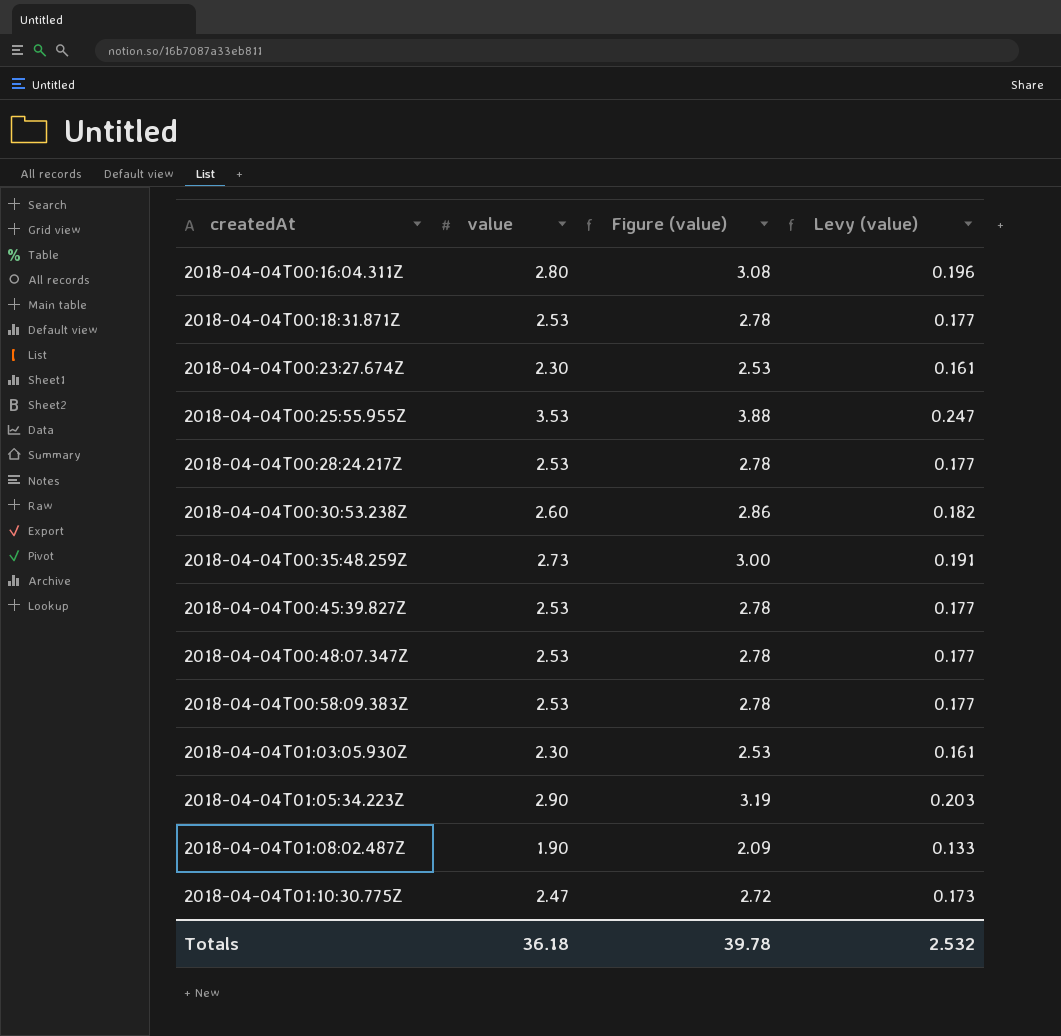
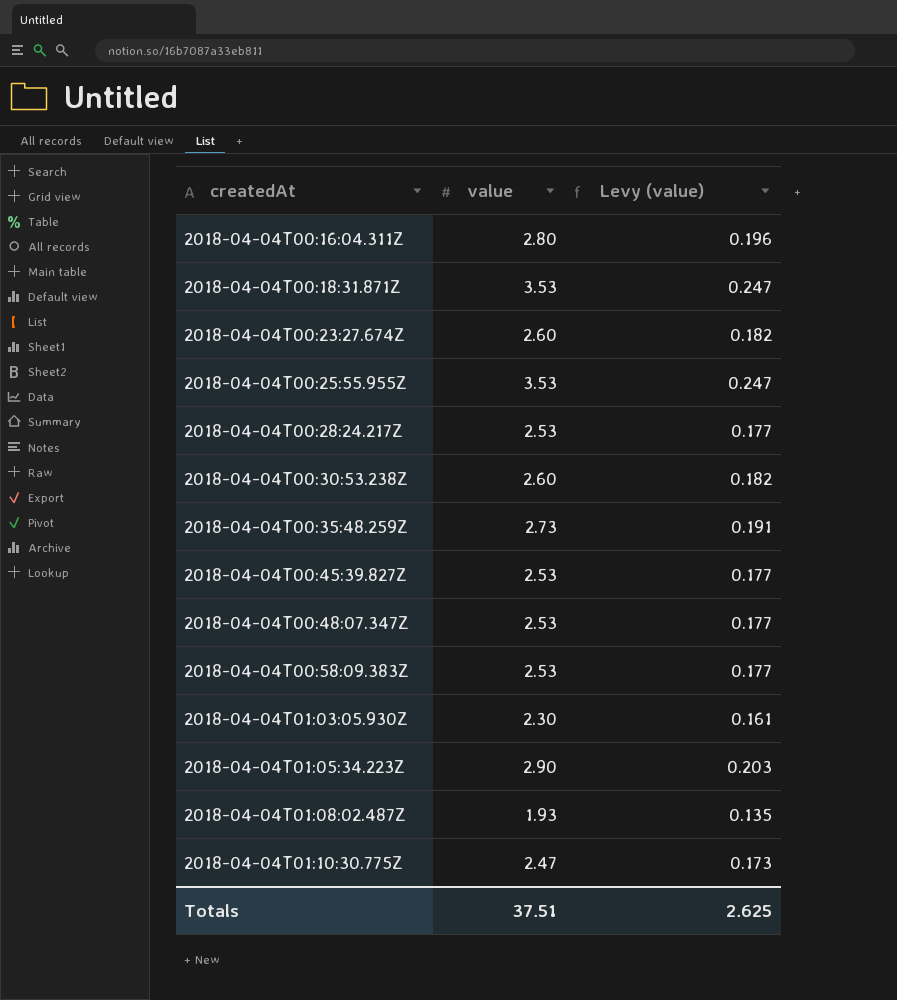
column Figure (value) | formula: [value] * 1.1 -> none
2018-04-04T00:18:31.871Z | value: 2.53 -> 3.53
2018-04-04T00:18:31.871Z | Levy (value): 0.177 -> 0.247
2018-04-04T00:23:27.674Z | value: 2.30 -> 2.60
2018-04-04T00:23:27.674Z | Levy (value): 0.161 -> 0.182
2018-04-04T01:08:02.487Z | value: 1.90 -> 1.93
2018-04-04T01:08:02.487Z | Levy (value): 0.133 -> 0.135
Totals | value: 36.18 -> 37.51
Totals | Levy (value): 2.532 -> 2.625

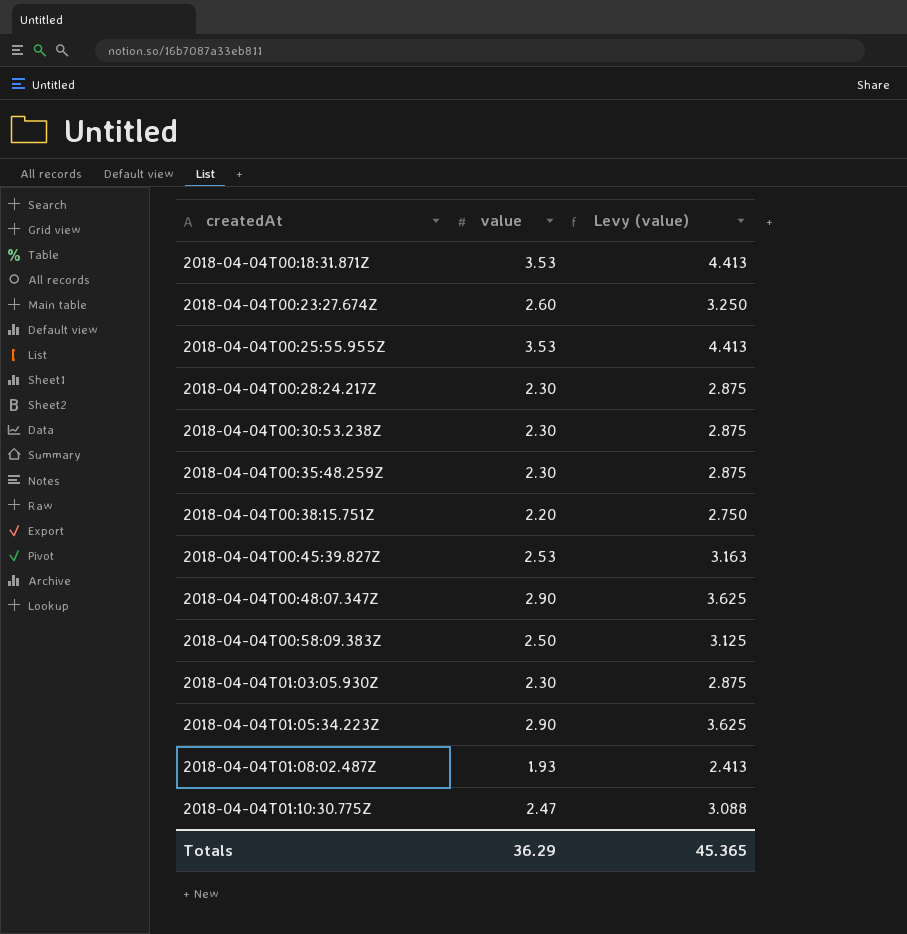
column Levy (value) | formula: [value] * 0.07 -> [value] * 1.25
row 2018-04-04T00:16:04.311Z: 2.80 | 0.196 -> none
2018-04-04T00:28:24.217Z | value: 2.53 -> 2.30
2018-04-04T00:30:53.238Z | value: 2.60 -> 2.30
2018-04-04T00:35:48.259Z | value: 2.73 -> 2.30
row 2018-04-04T00:38:15.751Z: none -> 2.20 | 2.750
2018-04-04T00:48:07.347Z | value: 2.53 -> 2.90
2018-04-04T00:58:09.383Z | value: 2.53 -> 2.50
Totals | value: 37.51 -> 36.29
Totals | Levy (value): 2.625 -> 45.365

